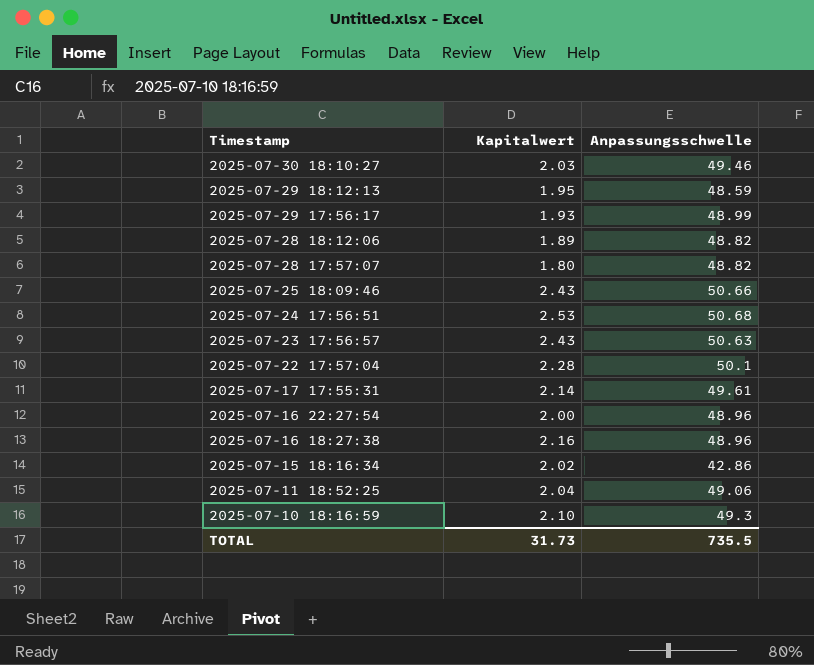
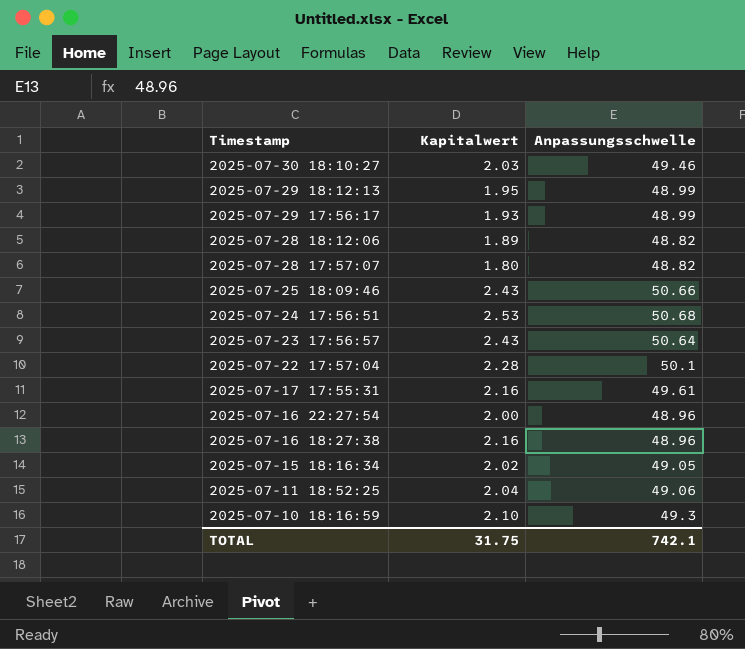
2025-07-29 18:12:13 | Anpassungsschwelle: 48.59 -> 48.99
2025-07-23 17:56:57 | Anpassungsschwelle: 50.63 -> 50.64
2025-07-17 17:55:31 | Kapitalwert: 2.14 -> 2.16
2025-07-15 18:16:34 | Anpassungsschwelle: 42.86 -> 49.05
TOTAL | Kapitalwert: 31.73 -> 31.75
TOTAL | Anpassungsschwelle: 735.5 -> 742.1

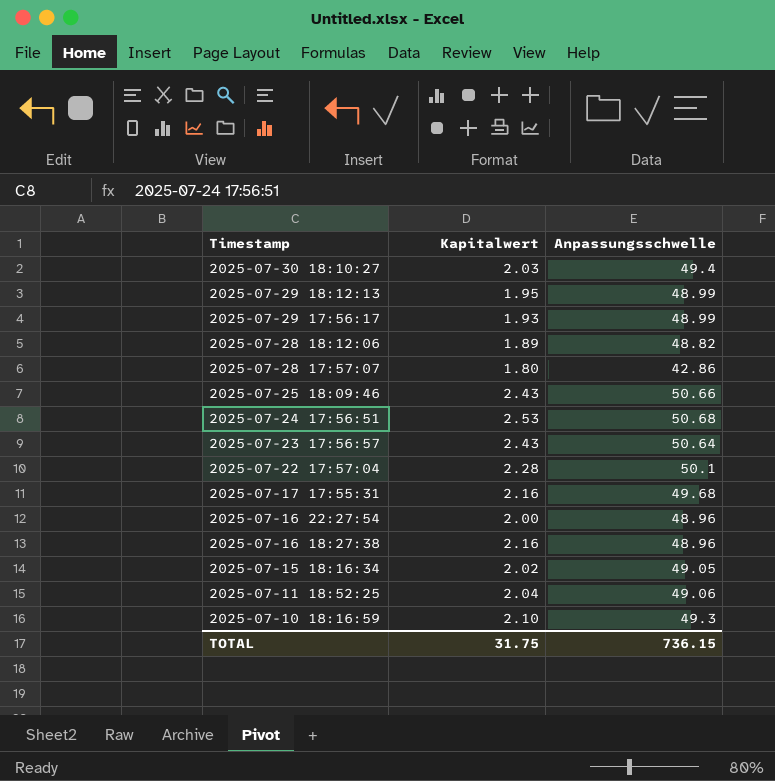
2025-07-30 18:10:27 | Anpassungsschwelle: 49.46 -> 49.4
2025-07-28 17:57:07 | Anpassungsschwelle: 48.82 -> 42.86
2025-07-17 17:55:31 | Anpassungsschwelle: 49.61 -> 49.68
TOTAL | Anpassungsschwelle: 742.1 -> 736.15

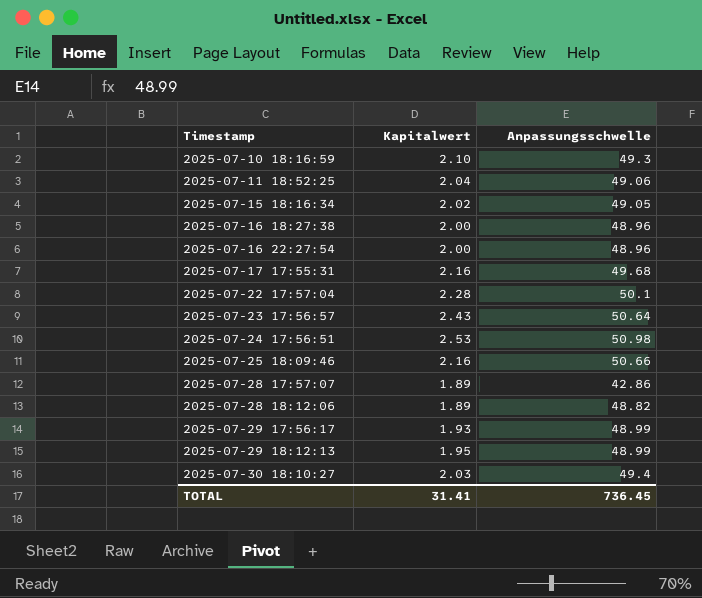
row order: Timestamp descending -> Timestamp ascending
2025-07-16 18:27:38 | Kapitalwert: 2.16 -> 2.00
2025-07-24 17:56:51 | Anpassungsschwelle: 50.68 -> 50.98
2025-07-25 18:09:46 | Kapitalwert: 2.43 -> 2.16
2025-07-28 17:57:07 | Kapitalwert: 1.80 -> 1.89
TOTAL | Kapitalwert: 31.75 -> 31.41
TOTAL | Anpassungsschwelle: 736.15 -> 736.45

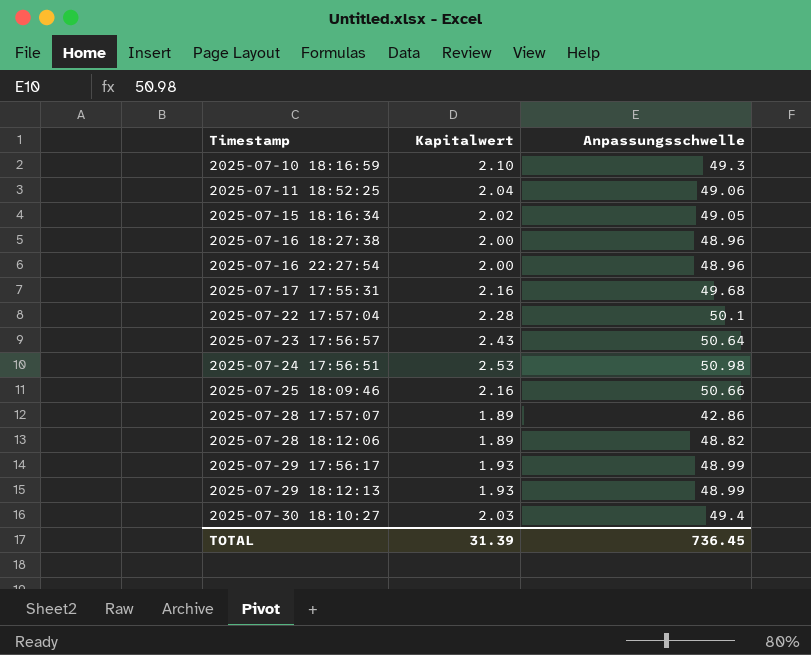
2025-07-29 18:12:13 | Kapitalwert: 1.95 -> 1.93
TOTAL | Kapitalwert: 31.41 -> 31.39

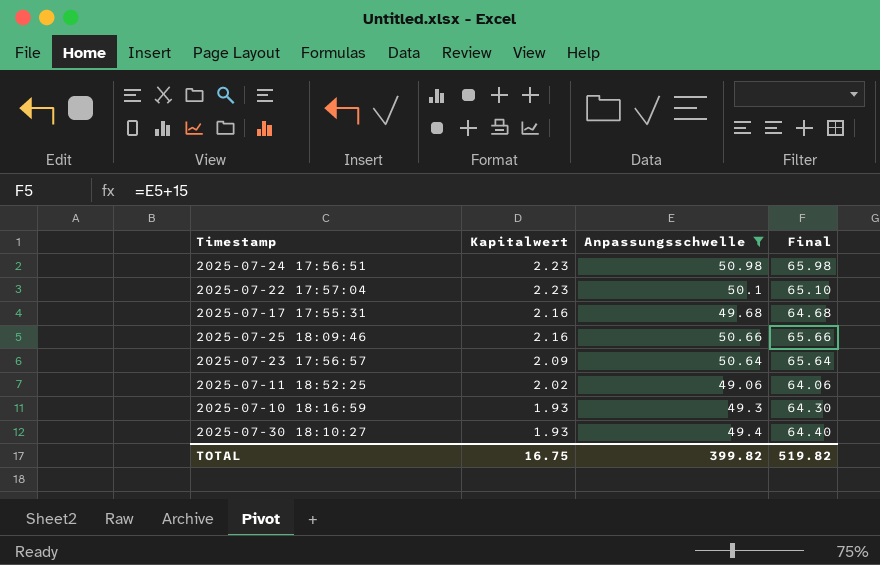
filter: none -> Anpassungsschwelle >= 49.06
row order: Timestamp ascending -> Kapitalwert descending
column Final | formula: none -> [Anpassungsschwelle] + 15
2025-07-24 17:56:51 | Kapitalwert: 2.53 -> 2.23
2025-07-22 17:57:04 | Kapitalwert: 2.28 -> 2.23
2025-07-23 17:56:57 | Kapitalwert: 2.43 -> 2.09
2025-07-11 18:52:25 | Kapitalwert: 2.04 -> 2.02
2025-07-10 18:16:59 | Kapitalwert: 2.10 -> 1.93
2025-07-30 18:10:27 | Kapitalwert: 2.03 -> 1.93
TOTAL | Kapitalwert: 31.39 -> 16.75
TOTAL | Anpassungsschwelle: 736.45 -> 399.82

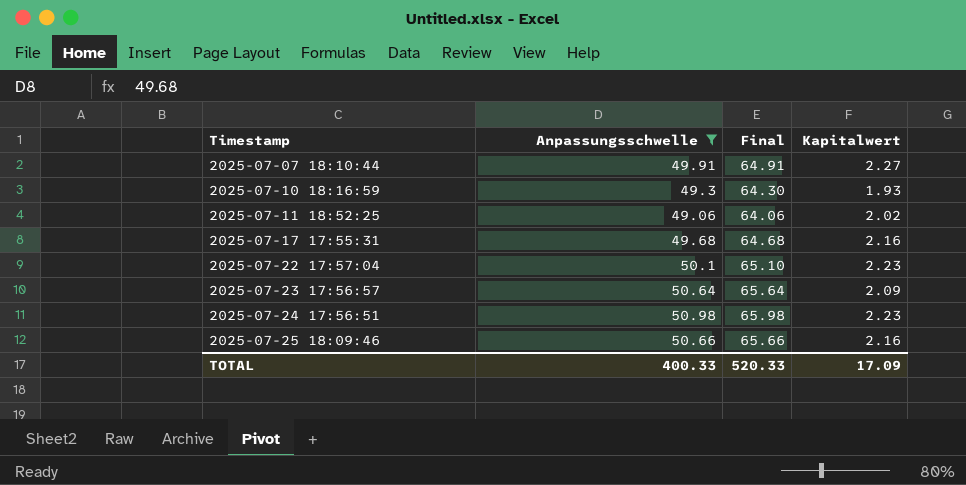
row order: Kapitalwert descending -> Timestamp ascending
column Kapitalwert | position: 2 -> 4
row 2025-07-30 18:10:27: 1.93 | 49.4 | 64.40 -> none
row 2025-07-07 18:10:44: none -> 49.91 | 64.91 | 2.27
TOTAL | Anpassungsschwelle: 399.82 -> 400.33
TOTAL | Final: 519.82 -> 520.33
TOTAL | Kapitalwert: 16.75 -> 17.09

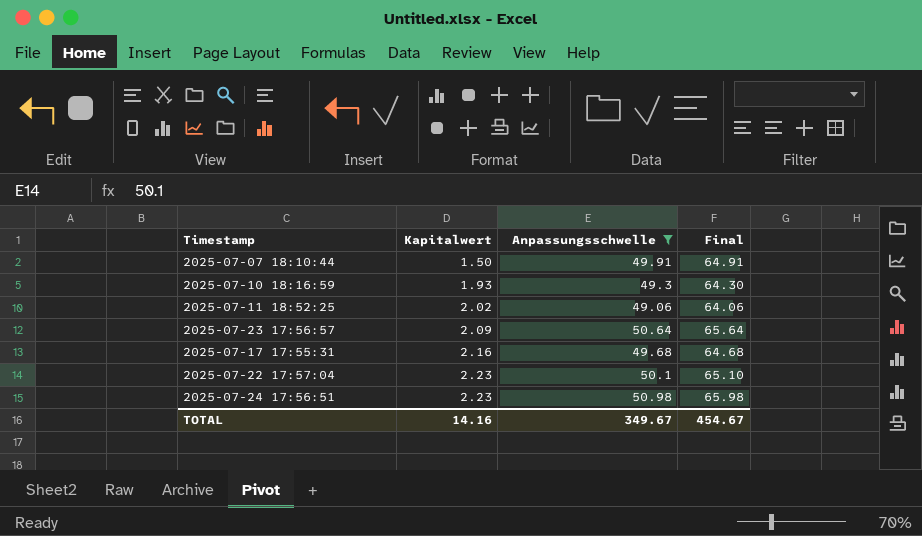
row order: Timestamp ascending -> Kapitalwert ascending
column Kapitalwert | position: 4 -> 2
row 2025-07-25 18:09:46: 50.66 | 65.66 | 2.16 -> none
2025-07-07 18:10:44 | Kapitalwert: 2.27 -> 1.50
TOTAL | Kapitalwert: 17.09 -> 14.16
TOTAL | Anpassungsschwelle: 400.33 -> 349.67
TOTAL | Final: 520.33 -> 454.67

